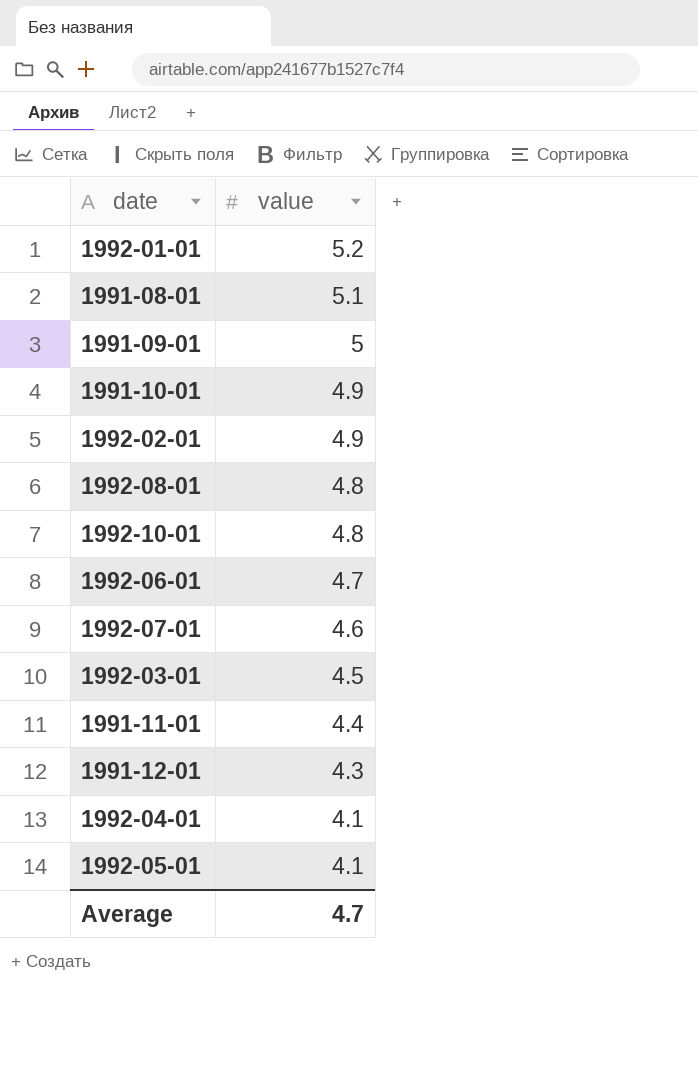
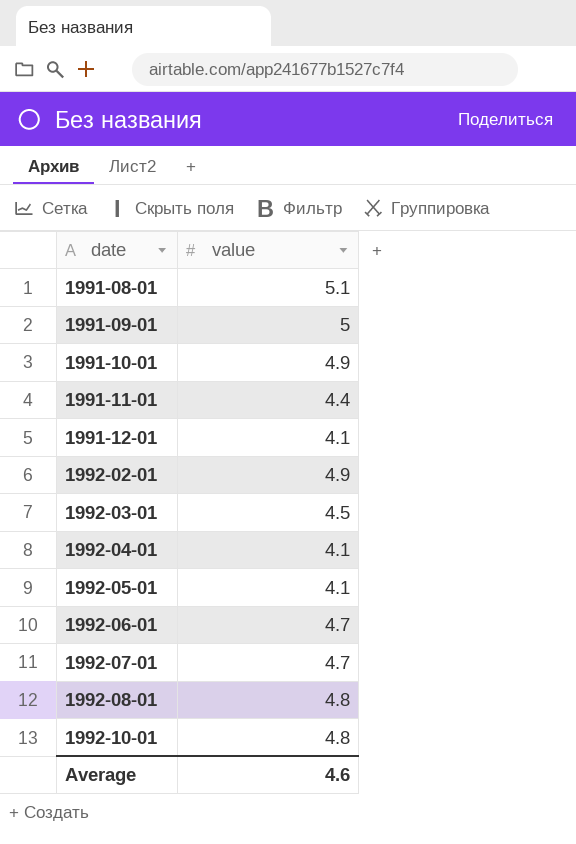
row order: value descending -> date ascending
row 1992-01-01: 5.2 -> none
1991-12-01 | value: 4.3 -> 4.1
1992-07-01 | value: 4.6 -> 4.7
Average | value: 4.7 -> 4.6

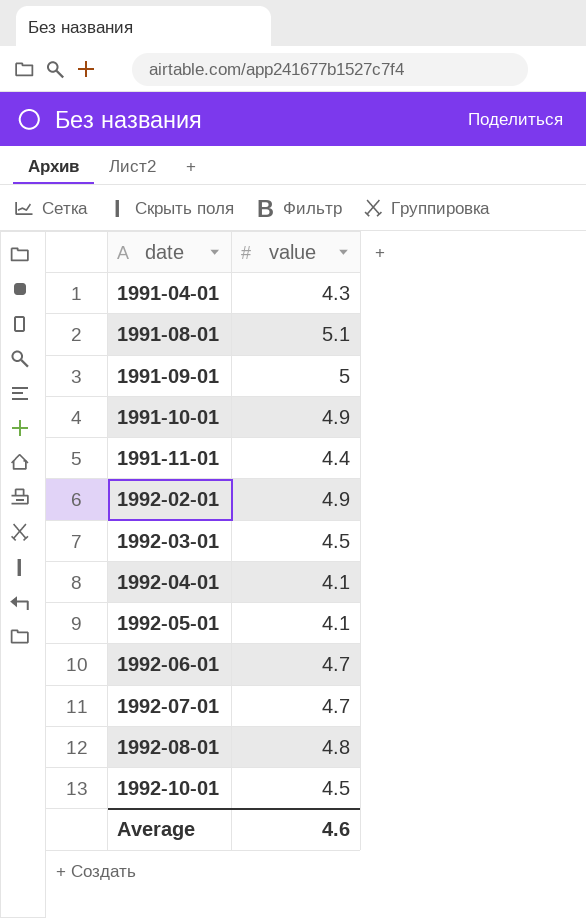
row 1991-12-01: 4.1 -> none
row 1991-04-01: none -> 4.3
1992-10-01 | value: 4.8 -> 4.5

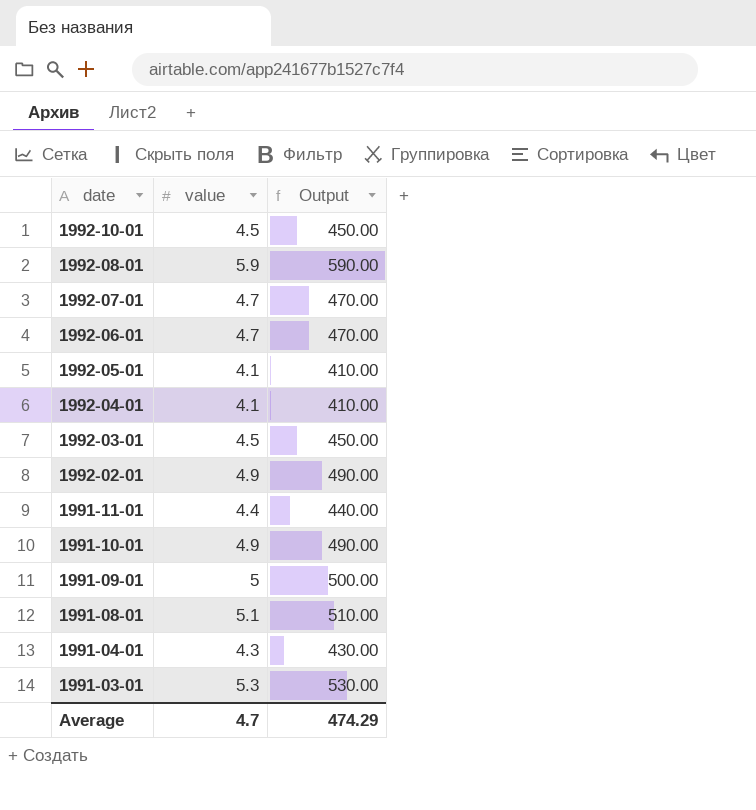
row order: date ascending -> date descending
column Output | formula: none -> [value] * 100
1992-08-01 | value: 4.8 -> 5.9
row 1991-03-01: none -> 5.3 | 530.00
Average | value: 4.6 -> 4.7

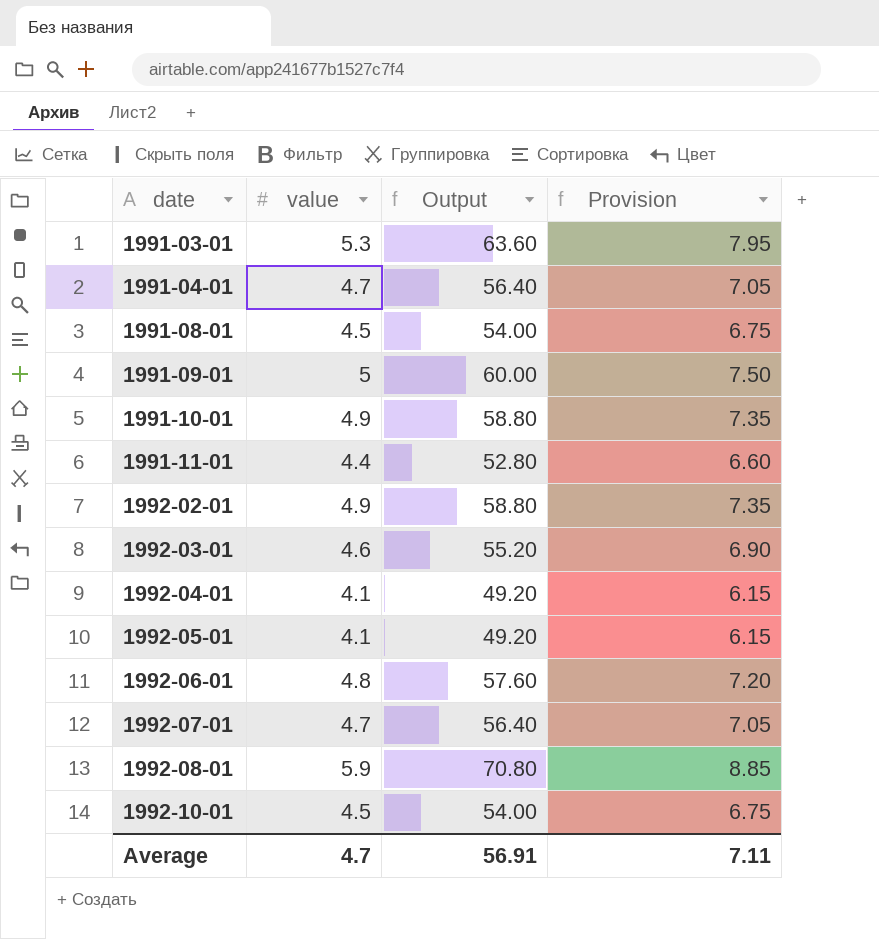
row order: date descending -> date ascending
column Output | formula: [value] * 100 -> [value] * 12
column Provision | formula: none -> [value] * 1.5
1991-04-01 | value: 4.3 -> 4.7
1991-08-01 | value: 5.1 -> 4.5
1992-03-01 | value: 4.5 -> 4.6
1992-06-01 | value: 4.7 -> 4.8
Average | Output: 474.29 -> 56.91

